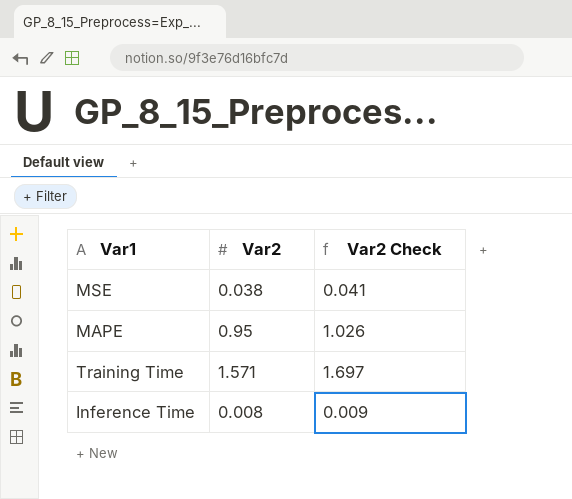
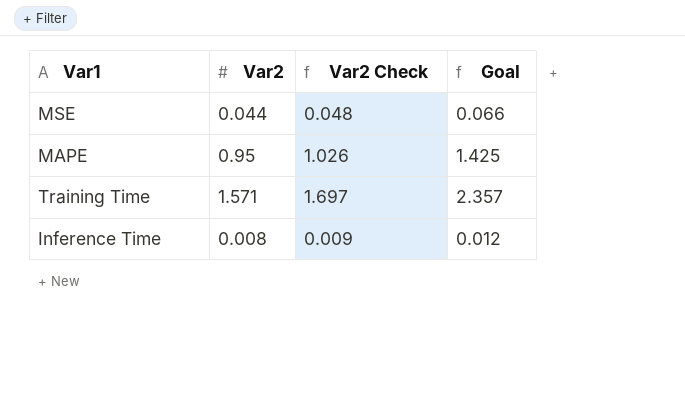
column Goal | formula: none -> [Var2] * 1.5
MSE | Var2: 0.038 -> 0.044
MSE | Var2 Check: 0.041 -> 0.048

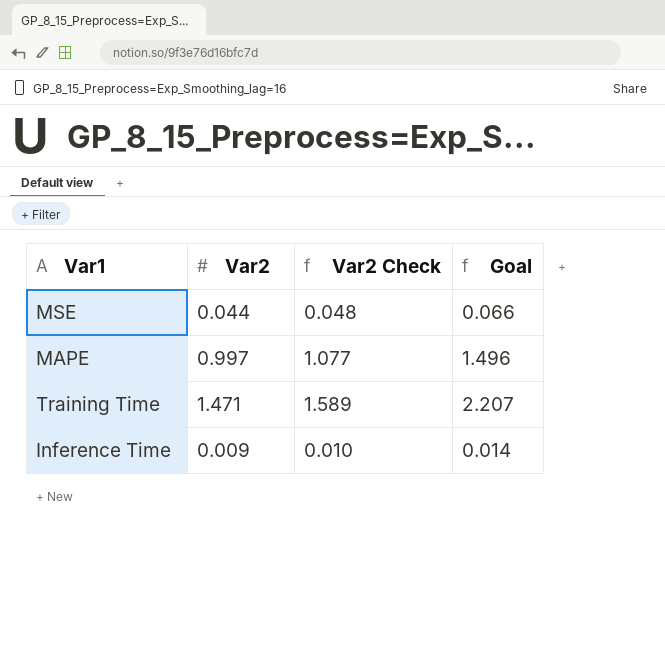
MAPE | Var2: 0.95 -> 0.997
MAPE | Var2 Check: 1.026 -> 1.077
MAPE | Goal: 1.425 -> 1.496
Training Time | Var2: 1.571 -> 1.471
Training Time | Var2 Check: 1.697 -> 1.589
Training Time | Goal: 2.357 -> 2.207
Inference Time | Var2: 0.008 -> 0.009
Inference Time | Var2 Check: 0.009 -> 0.010
Inference Time | Goal: 0.012 -> 0.014

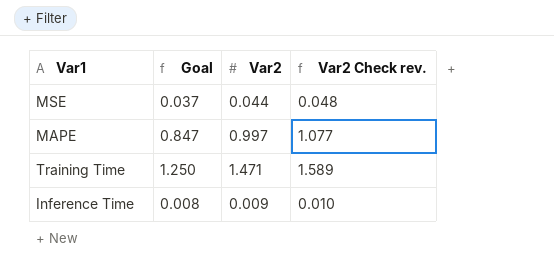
column Goal | formula: [Var2] * 1.5 -> [Var2] * 0.85
column Goal | position: 4 -> 2
column name: Var2 Check -> Var2 Check rev.

